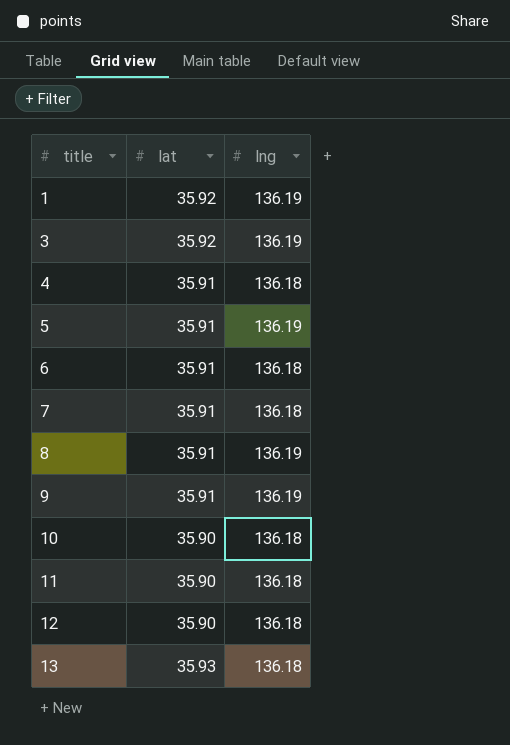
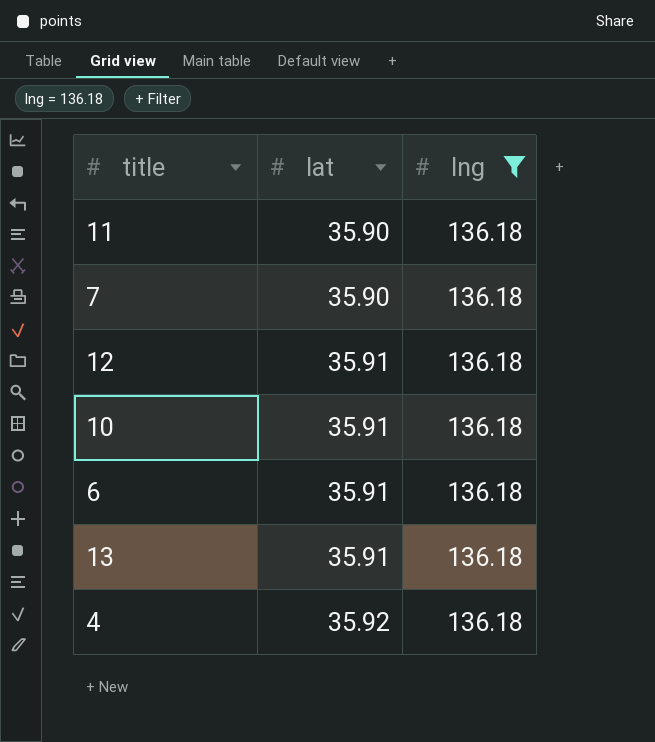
filter: none -> lng = 136.18
row order: title ascending -> lat ascending
7 | lat: 35.91 -> 35.90
12 | lat: 35.90 -> 35.91
10 | lat: 35.90 -> 35.91
13 | lat: 35.93 -> 35.91
4 | lat: 35.91 -> 35.92

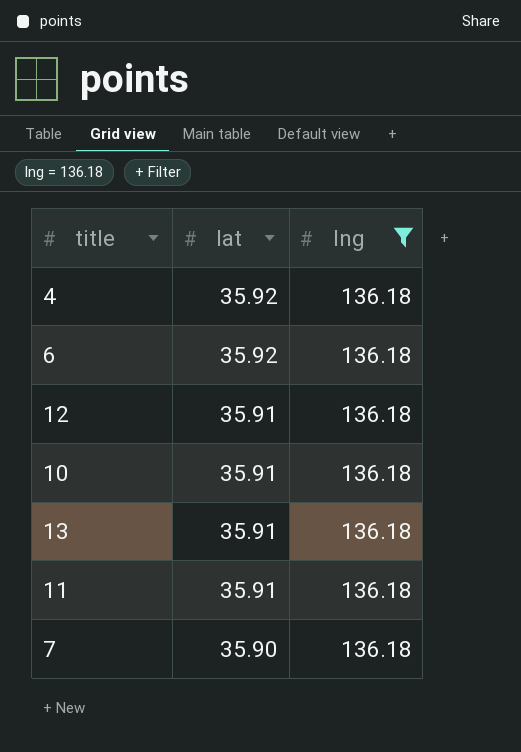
row order: lat ascending -> lat descending
6 | lat: 35.91 -> 35.92
11 | lat: 35.90 -> 35.91

